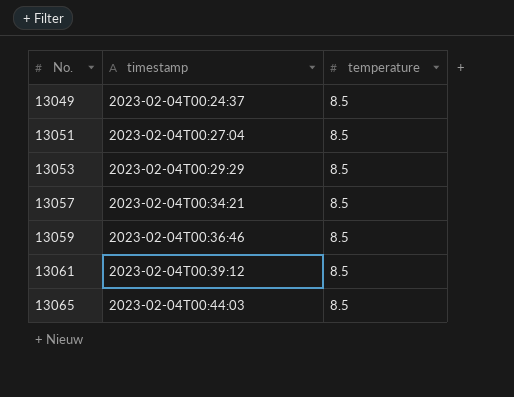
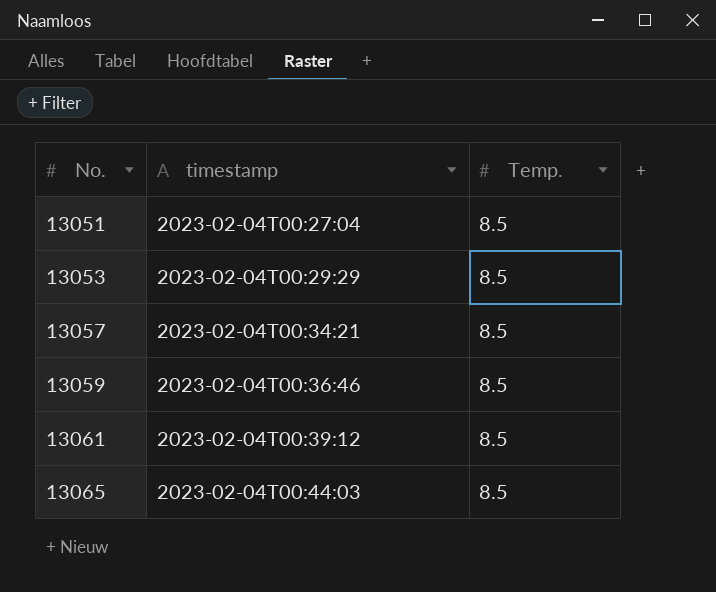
column name: temperature -> Temp.
row 13049: 2023-02-04T00:24:37 | 8.5 -> none

